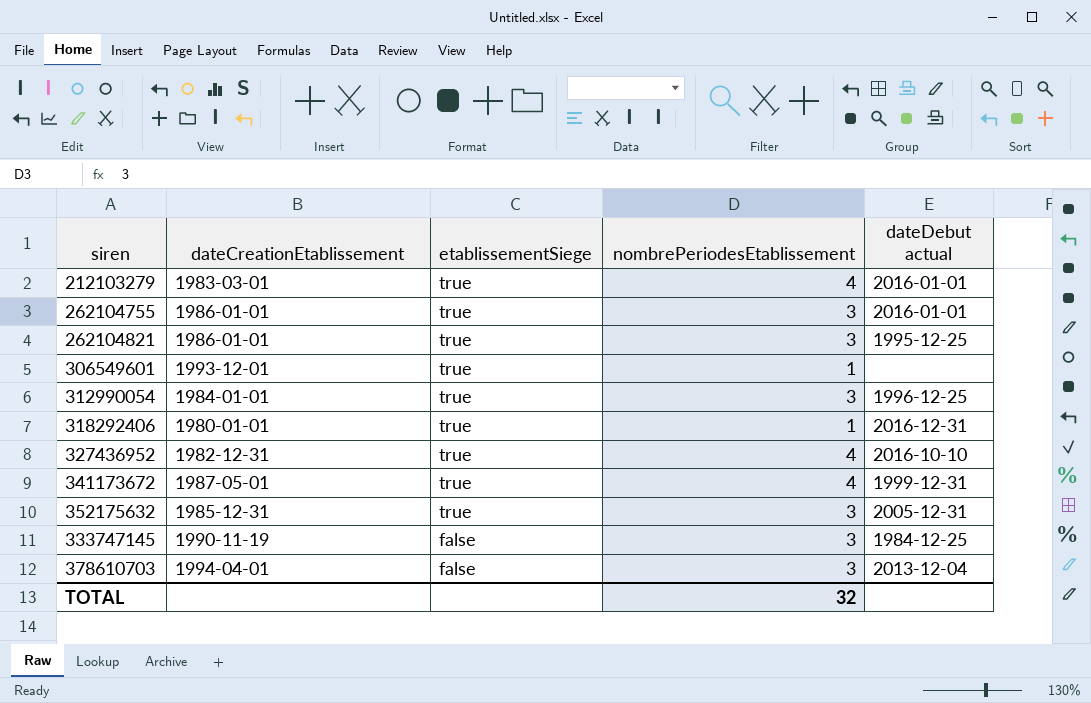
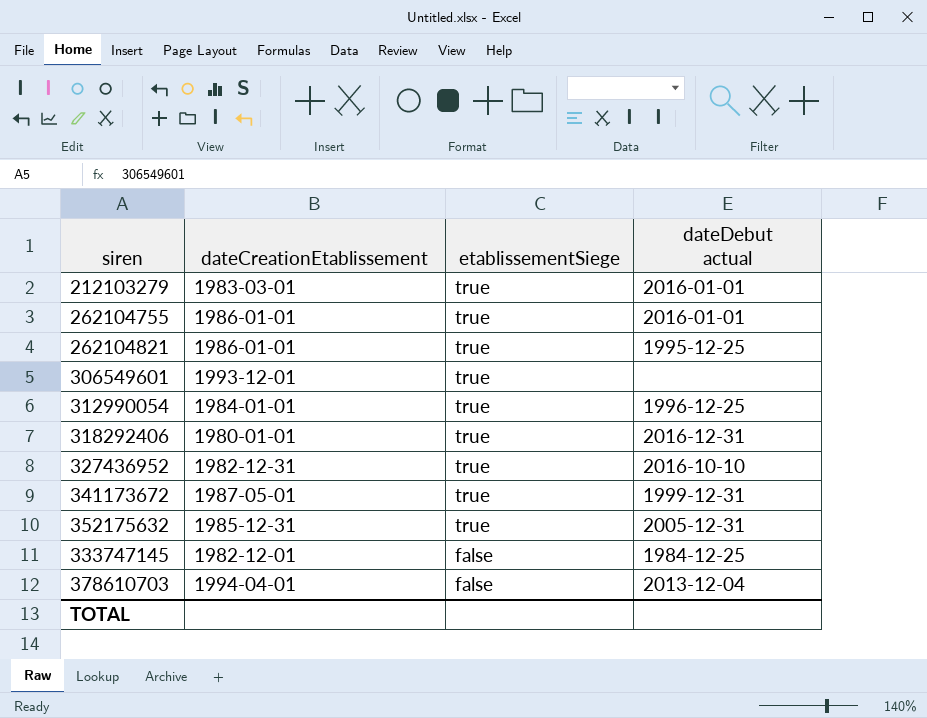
column nombrePeriodesEtablissement | position: 4 -> none
333747145 | dateCreationEtablissement: 1990-11-19 -> 1982-12-01

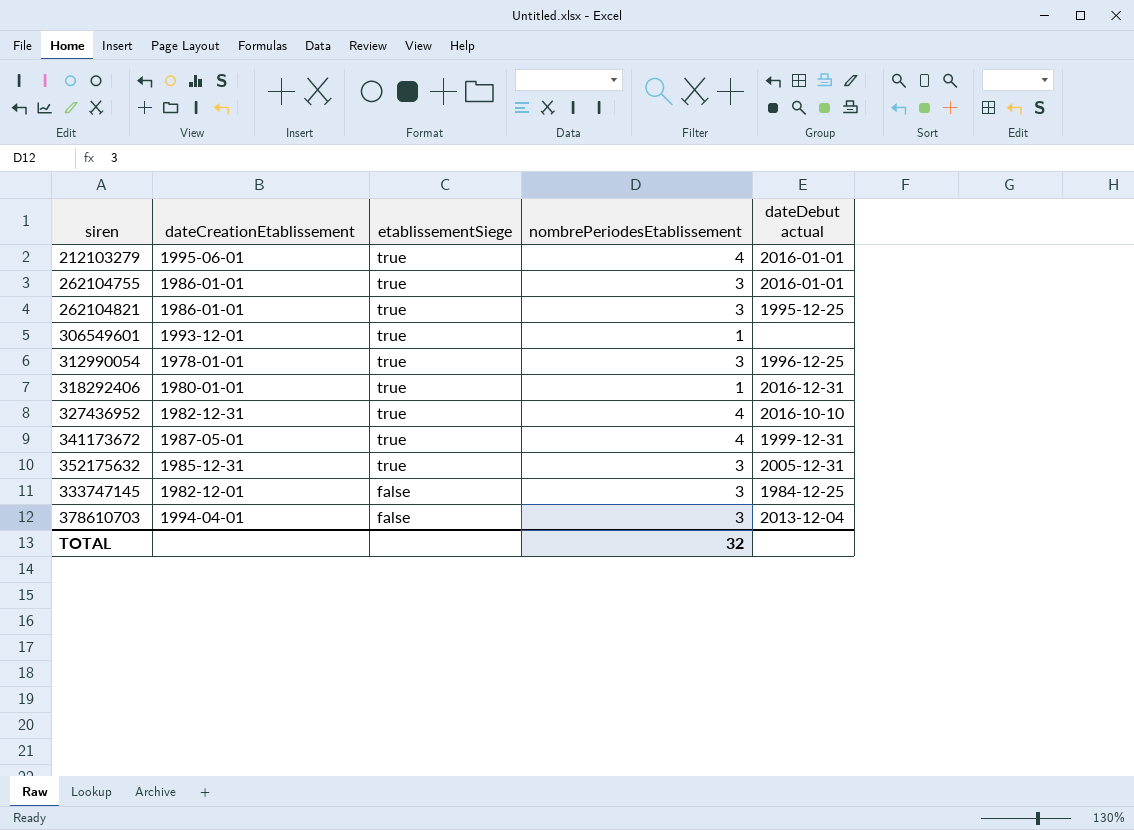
column nombrePeriodesEtablissement | position: none -> 4
212103279 | dateCreationEtablissement: 1983-03-01 -> 1995-06-01
312990054 | dateCreationEtablissement: 1984-01-01 -> 1978-01-01

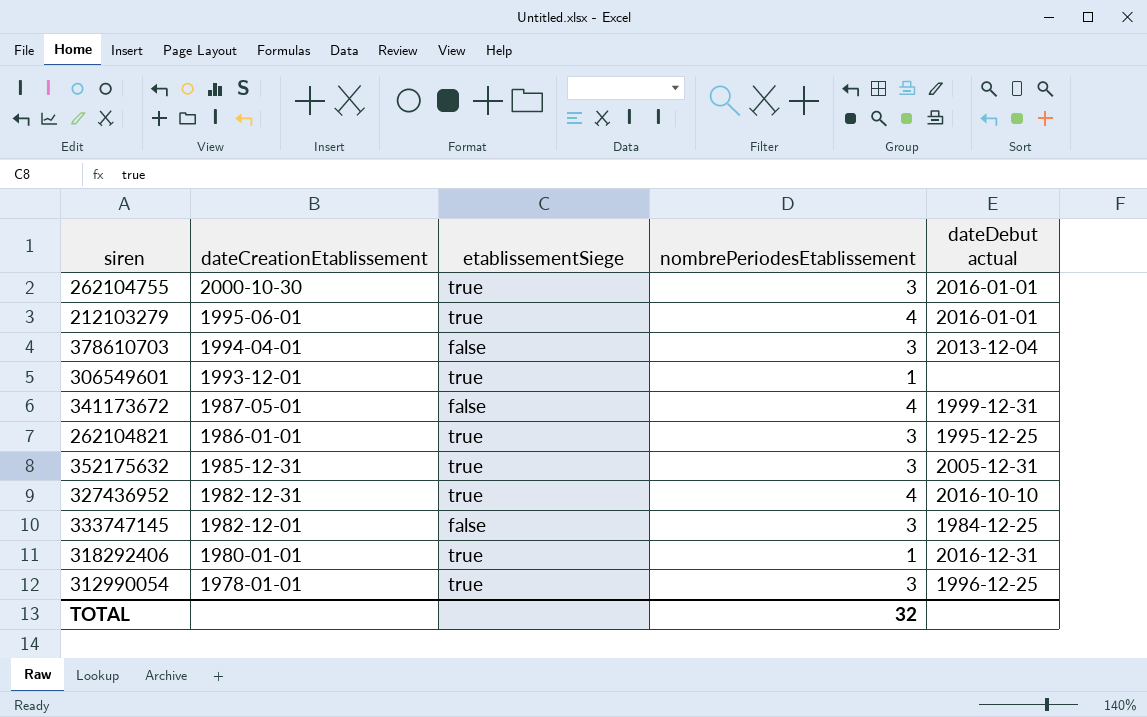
row order: etablissementSiege descending -> dateCreationEtablissement descending
262104755 | dateCreationEtablissement: 1986-01-01 -> 2000-10-30
341173672 | etablissementSiege: true -> false

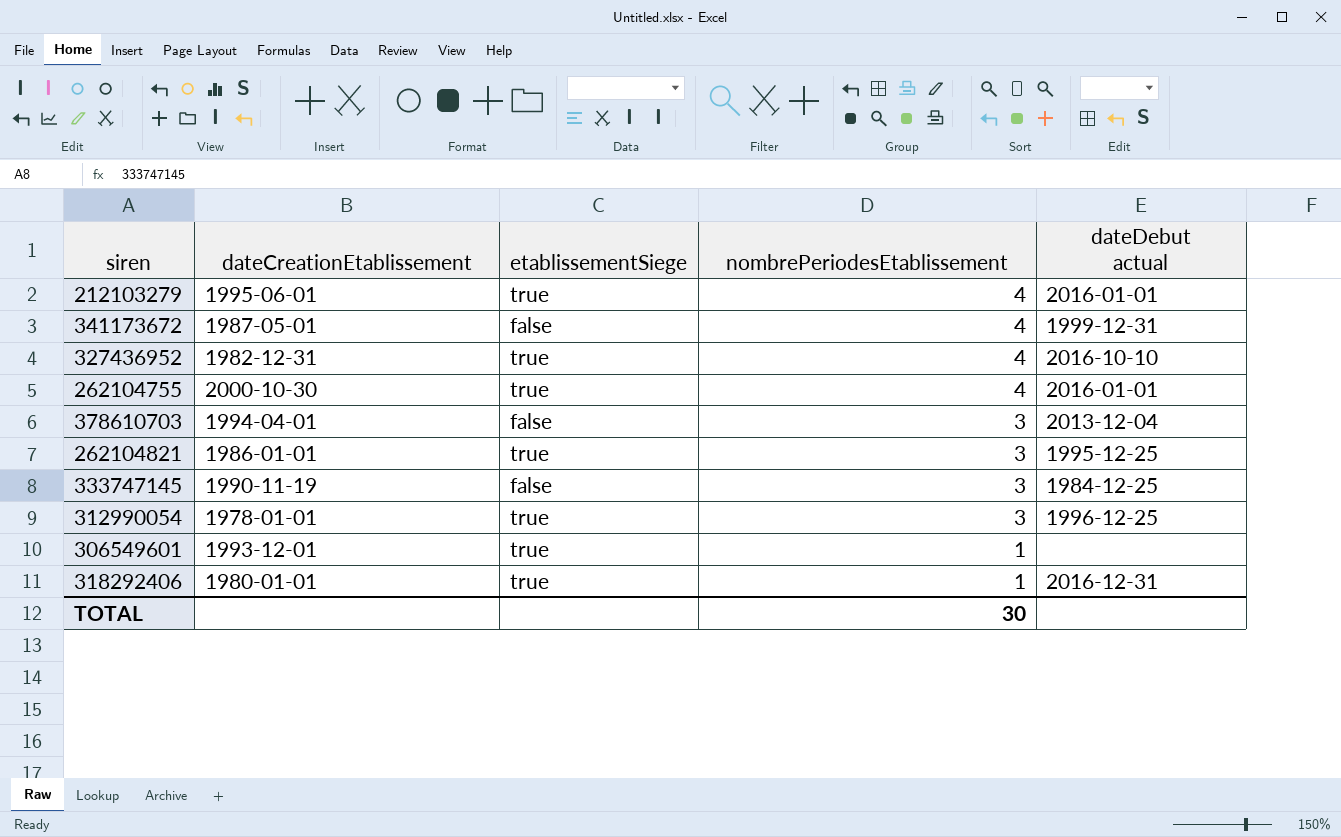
row order: dateCreationEtablissement descending -> nombrePeriodesEtablissement descending
row 352175632: 1985-12-31 | true | 3 | 2005-12-31 -> none
262104755 | nombrePeriodesEtablissement: 3 -> 4
333747145 | dateCreationEtablissement: 1982-12-01 -> 1990-11-19
TOTAL | nombrePeriodesEtablissement: 32 -> 30

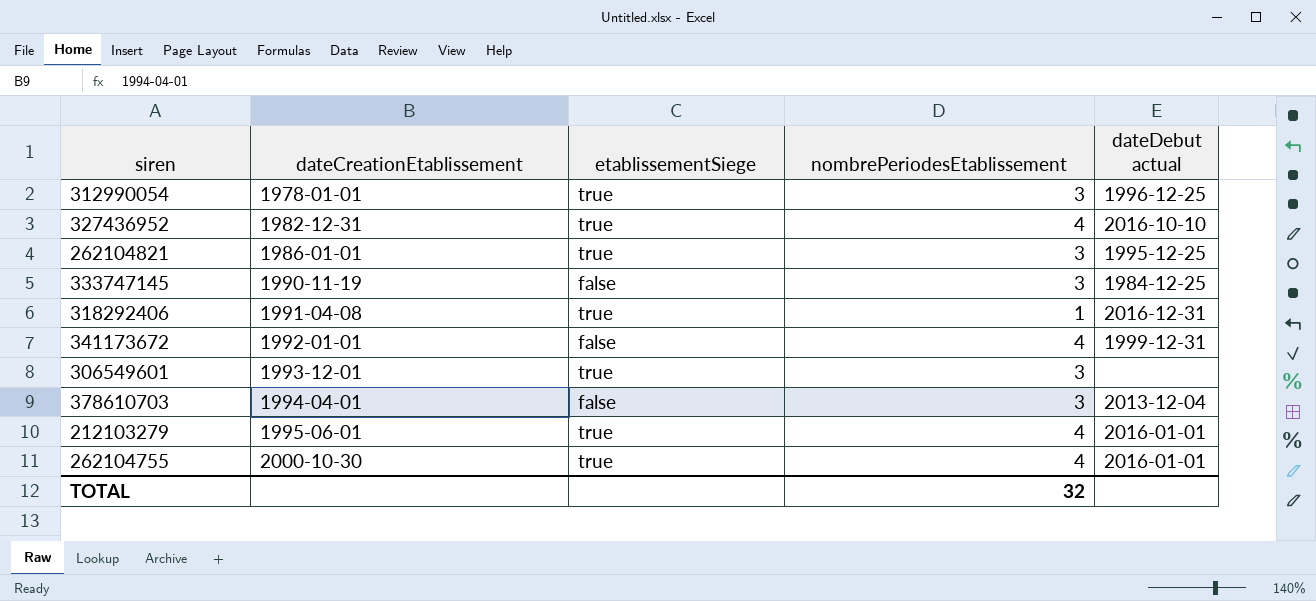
row order: nombrePeriodesEtablissement descending -> dateCreationEtablissement ascending
318292406 | dateCreationEtablissement: 1980-01-01 -> 1991-04-08
341173672 | dateCreationEtablissement: 1987-05-01 -> 1992-01-01
306549601 | nombrePeriodesEtablissement: 1 -> 3
TOTAL | nombrePeriodesEtablissement: 30 -> 32

